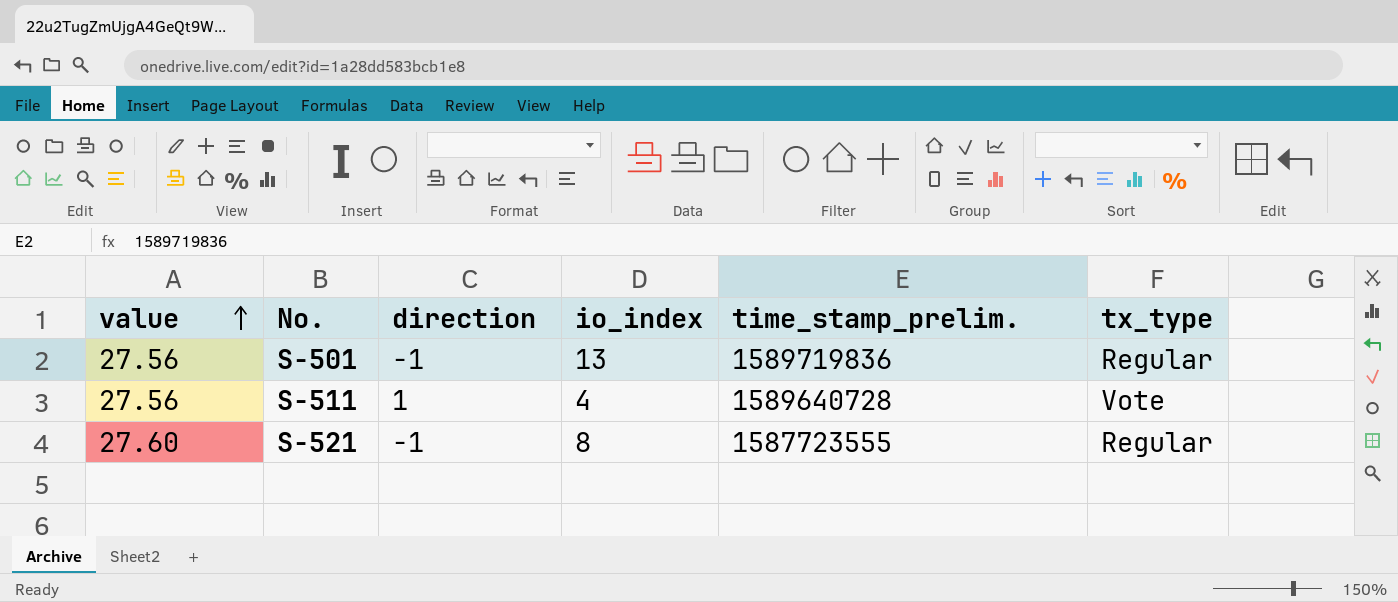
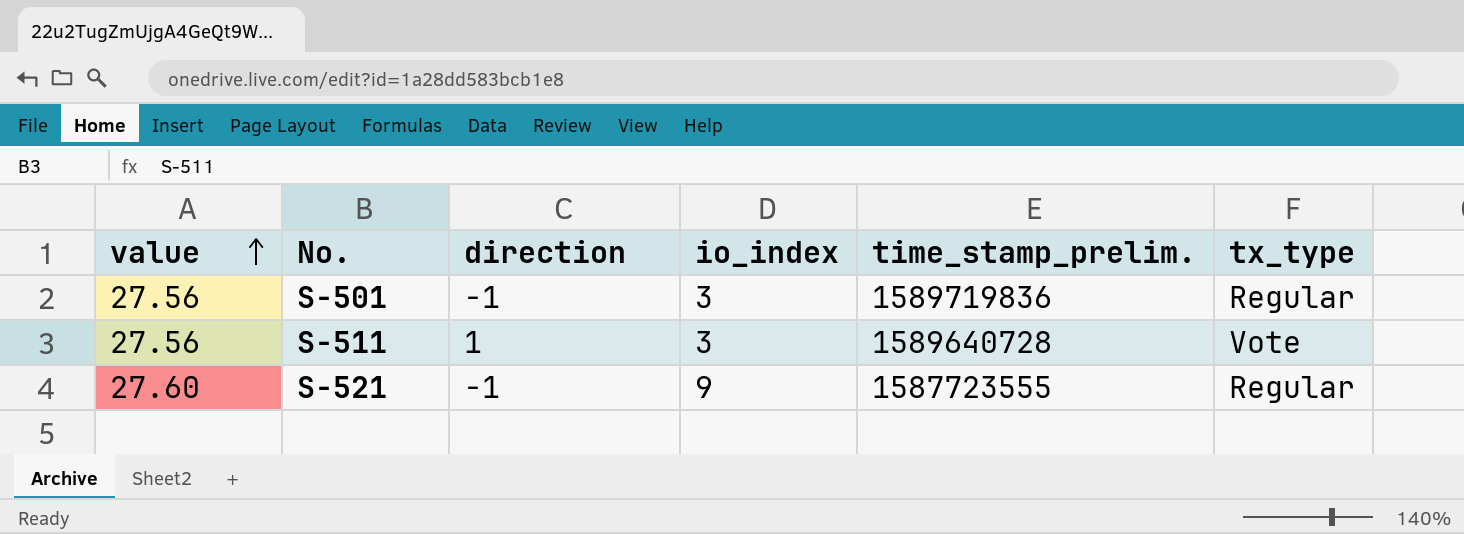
S-501 | io_index: 13 -> 3
S-511 | io_index: 4 -> 3
S-521 | io_index: 8 -> 9

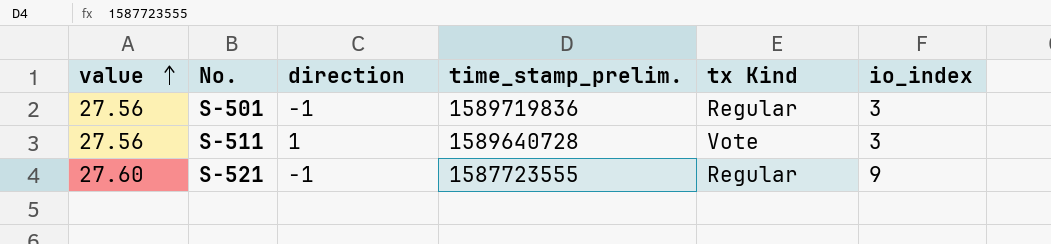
column name: tx_type -> tx Kind
column io_index | position: 4 -> 6

